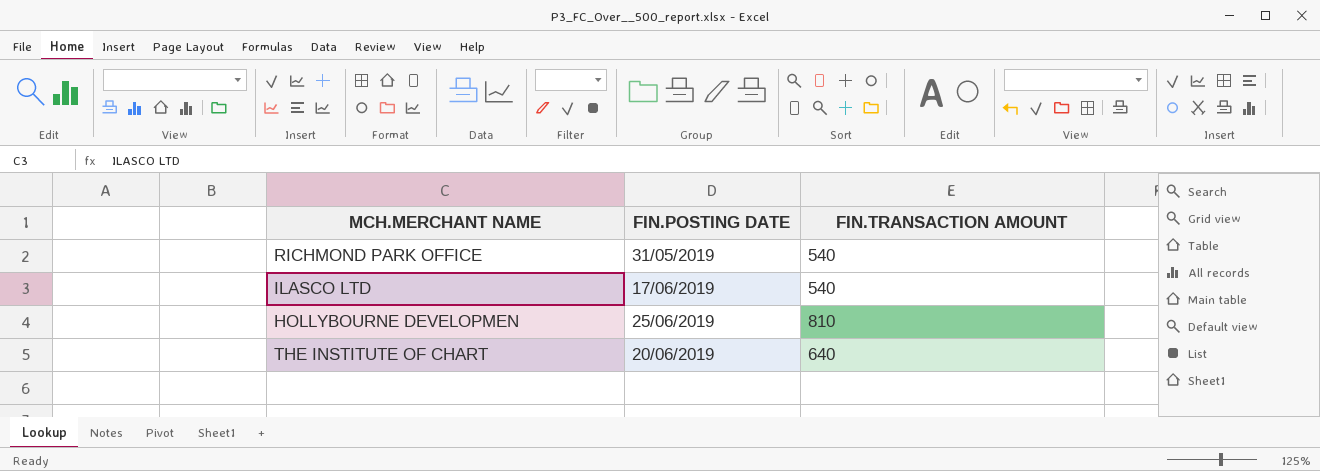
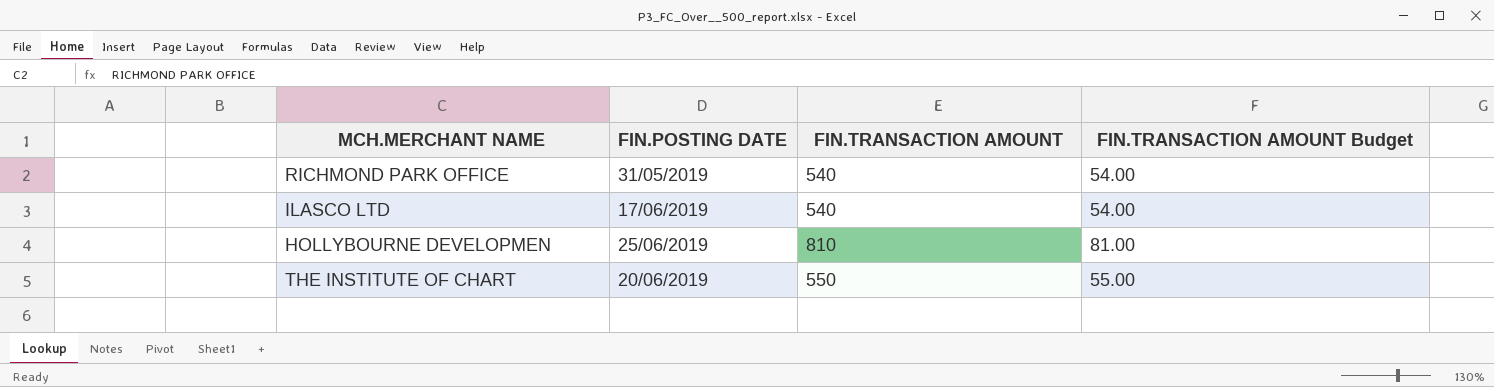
column FIN.TRANSACTION AMOUNT Budget | formula: none -> [FIN.TRANSACTION AMOUNT] * 0.1
THE INSTITUTE OF CHART | FIN.TRANSACTION AMOUNT: 640 -> 550

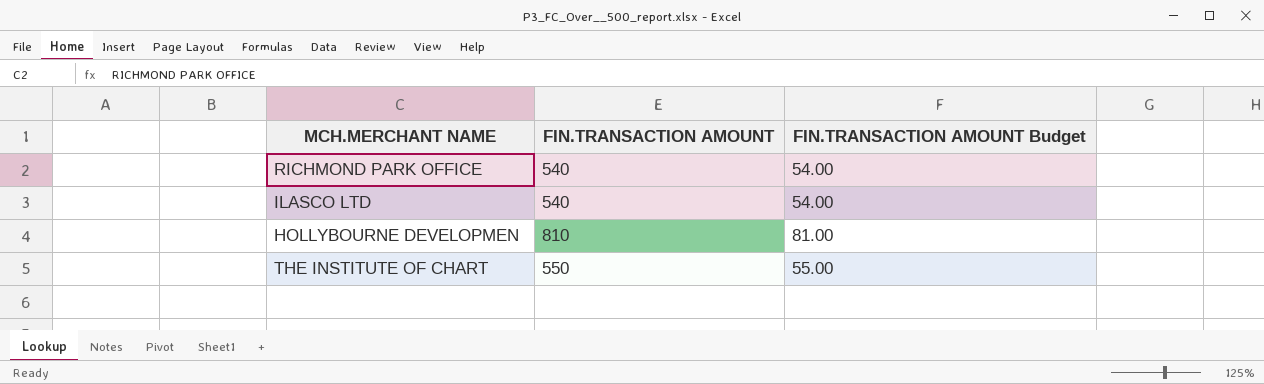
column FIN.POSTING DATE | position: 2 -> none

